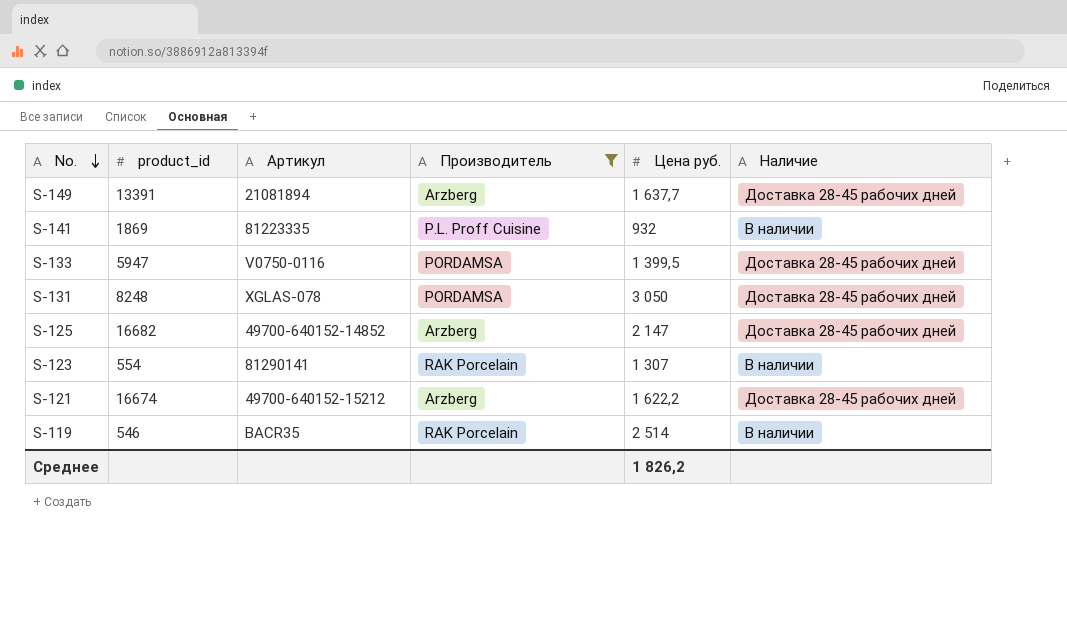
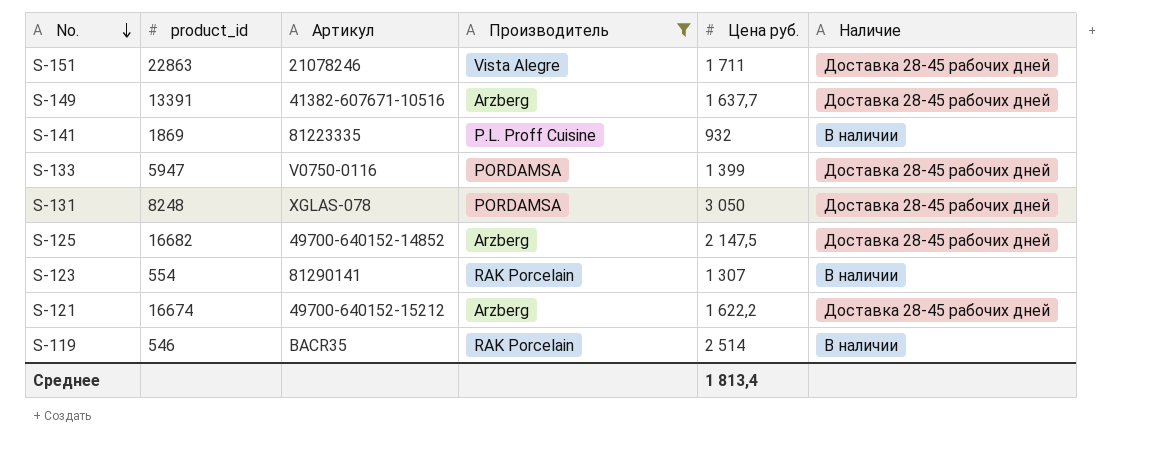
row S-151: none -> 22863 | 21078246 | Vista Alegre | 1 711 | Доставка 28-45 рабочих дней
S-149 | Артикул: 21081894 -> 41382-607671-10516
S-133 | Цена руб.: 1 399,5 -> 1 399
S-125 | Цена руб.: 2 147 -> 2 147,5
Среднее | Цена руб.: 1 826,2 -> 1 813,4

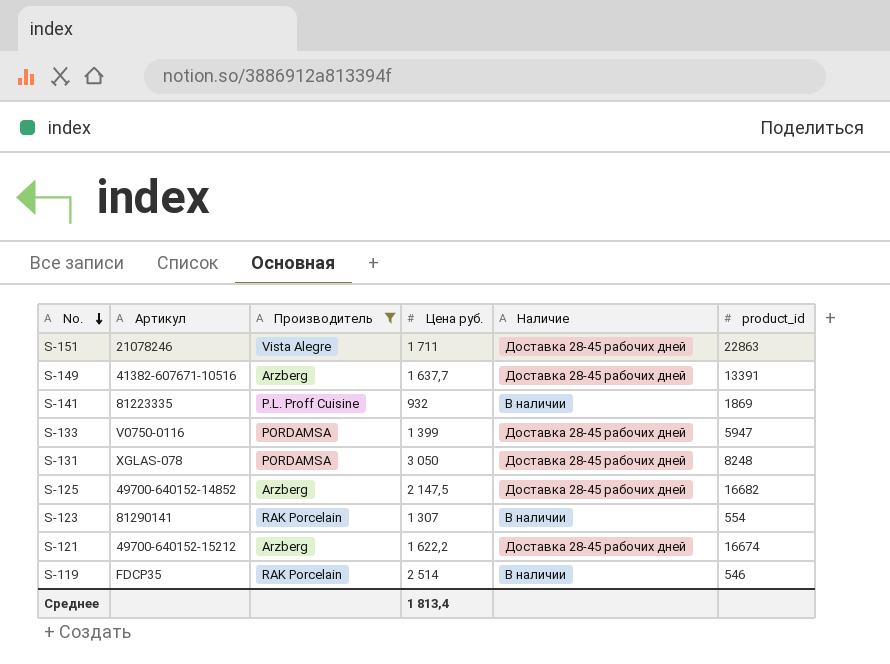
column product_id | position: 2 -> 6
S-119 | Артикул: BACR35 -> FDCP35

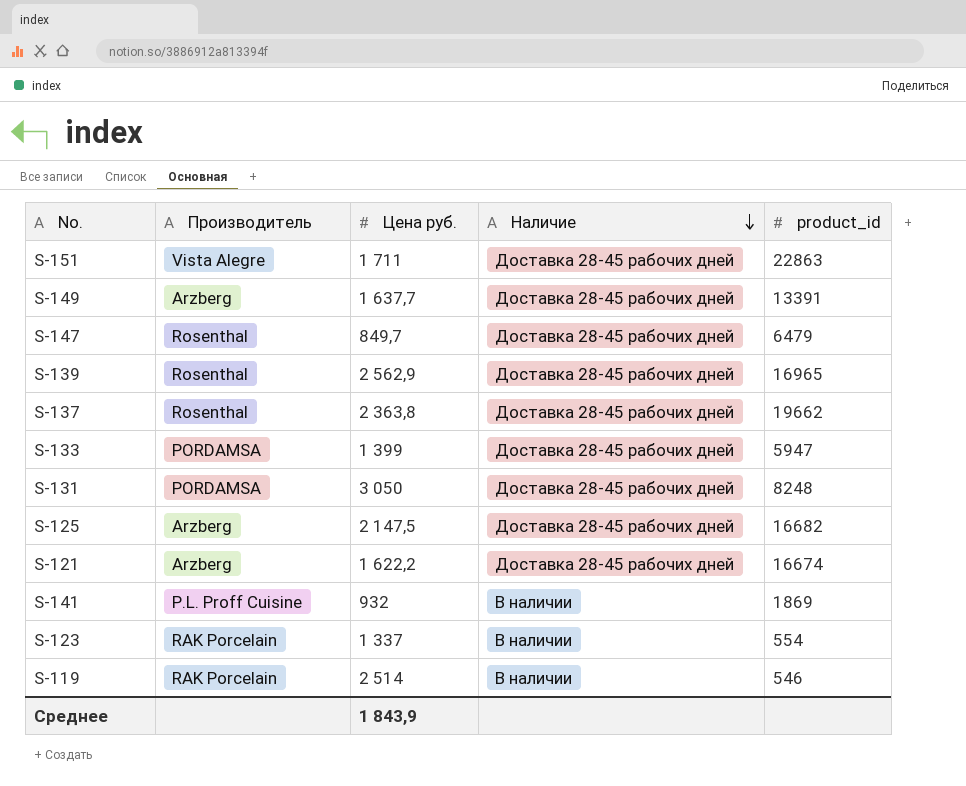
filter: Производитель != Rosenthal -> none
row order: No. descending -> Наличие descending
column Артикул | position: 2 -> none
S-123 | Цена руб.: 1 307 -> 1 337
Среднее | Цена руб.: 1 813,4 -> 1 843,9

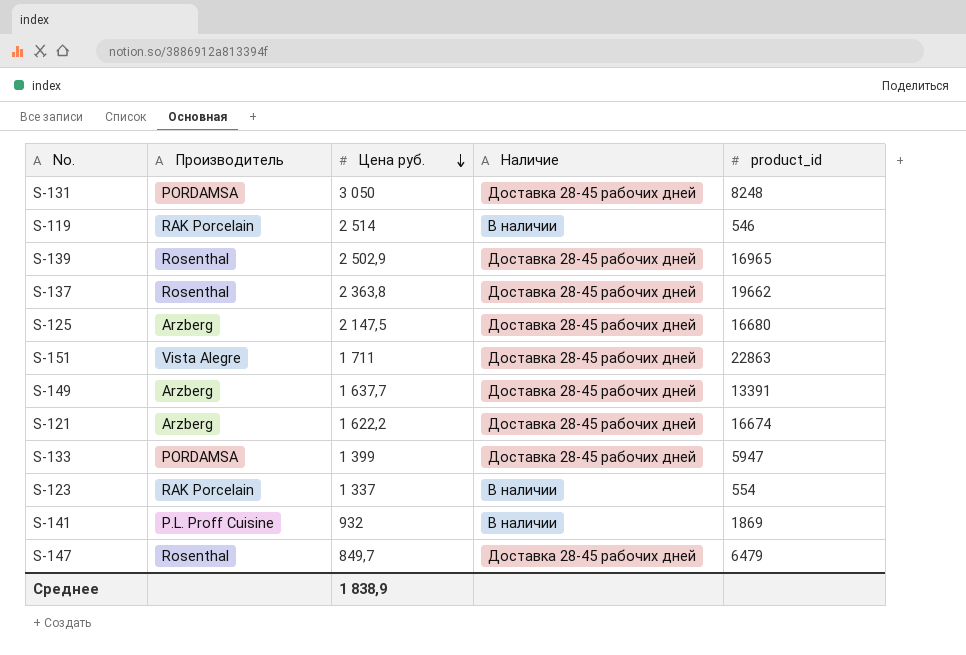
row order: Наличие descending -> Цена руб. descending
S-139 | Цена руб.: 2 562,9 -> 2 502,9
S-125 | product_id: 16682 -> 16680
Среднее | Цена руб.: 1 843,9 -> 1 838,9

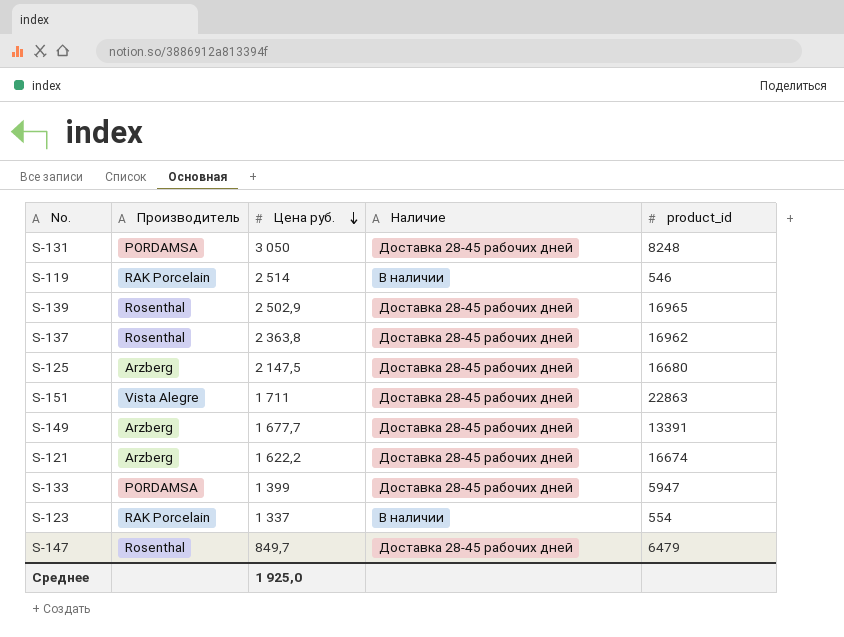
row S-141: P.L. Proff Cuisine | 932 | В наличии | 1869 -> none
S-137 | product_id: 19662 -> 16962
S-149 | Цена руб.: 1 637,7 -> 1 677,7
Среднее | Цена руб.: 1 838,9 -> 1 925,0

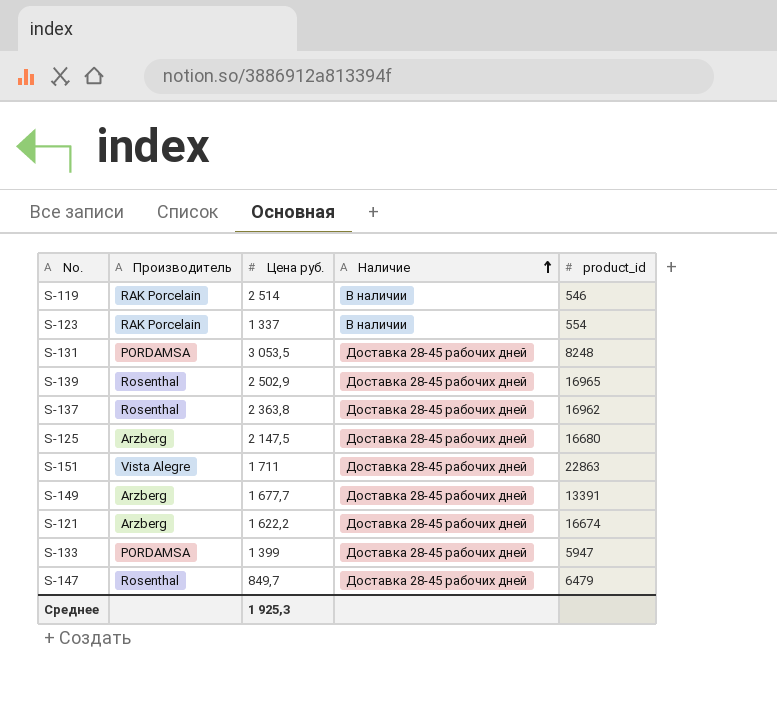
row order: Цена руб. descending -> Наличие ascending
S-131 | Цена руб.: 3 050 -> 3 053,5
Среднее | Цена руб.: 1 925,0 -> 1 925,3

